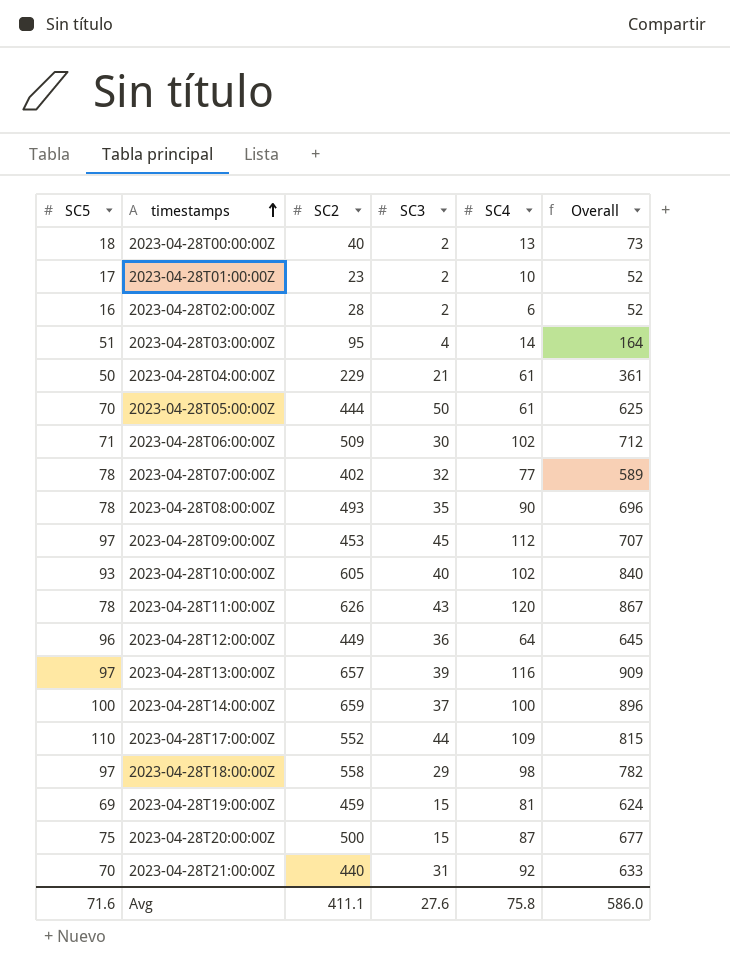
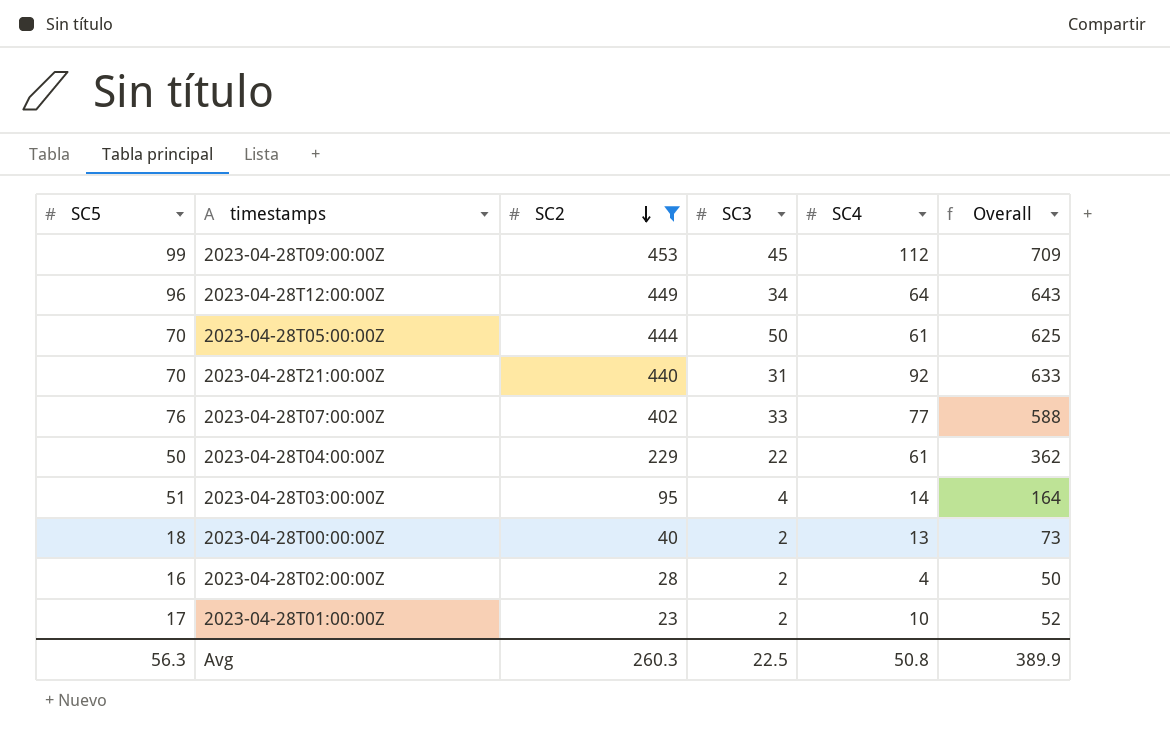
filter: none -> SC2 <= 453
row order: timestamps ascending -> SC2 descending
2023-04-28T09:00:00Z | SC5: 97 -> 99
2023-04-28T09:00:00Z | Overall: 707 -> 709
2023-04-28T12:00:00Z | SC3: 36 -> 34
2023-04-28T12:00:00Z | Overall: 645 -> 643
2023-04-28T07:00:00Z | SC5: 78 -> 76
2023-04-28T07:00:00Z | SC3: 32 -> 33
2023-04-28T07:00:00Z | Overall: 589 -> 588
2023-04-28T04:00:00Z | SC3: 21 -> 22
2023-04-28T04:00:00Z | Overall: 361 -> 362
2023-04-28T02:00:00Z | SC4: 6 -> 4
2023-04-28T02:00:00Z | Overall: 52 -> 50
Avg | SC5: 71.6 -> 56.3
Avg | SC2: 411.1 -> 260.3
Avg | SC3: 27.6 -> 22.5
Avg | SC4: 75.8 -> 50.8
Avg | Overall: 586.0 -> 389.9

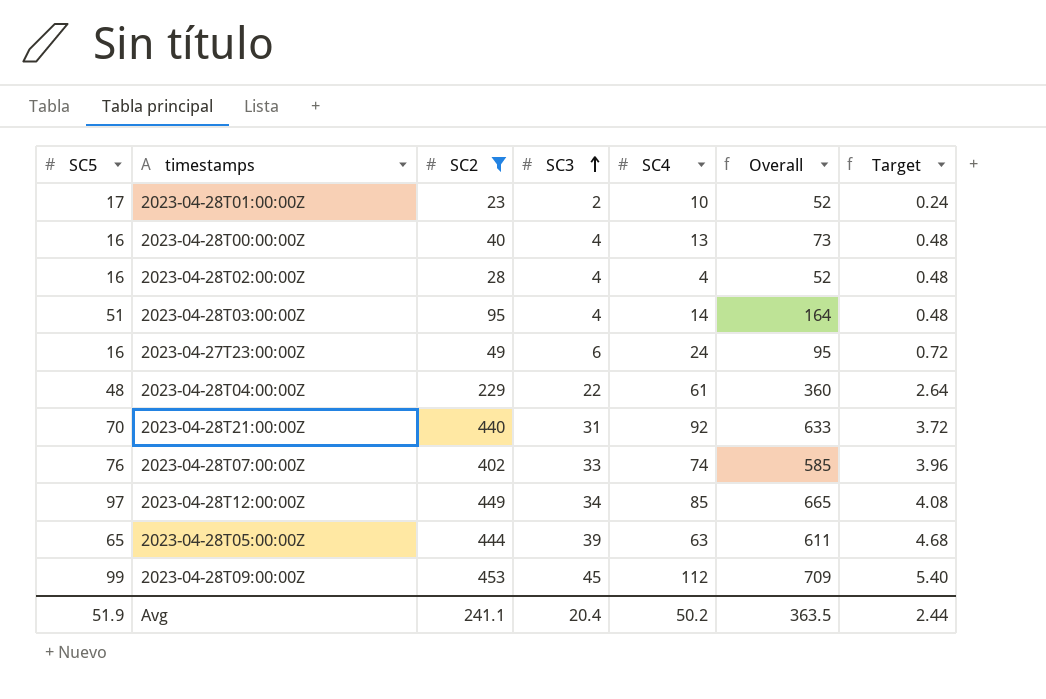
row order: SC2 descending -> SC3 ascending
column Target | formula: none -> [SC3] * 0.12
2023-04-28T00:00:00Z | SC5: 18 -> 16
2023-04-28T00:00:00Z | SC3: 2 -> 4
2023-04-28T02:00:00Z | SC3: 2 -> 4
2023-04-28T02:00:00Z | Overall: 50 -> 52
row 2023-04-27T23:00:00Z: none -> 16 | 49 | 6 | 24 | 95 | 0.72
2023-04-28T04:00:00Z | SC5: 50 -> 48
2023-04-28T04:00:00Z | Overall: 362 -> 360
2023-04-28T07:00:00Z | SC4: 77 -> 74
2023-04-28T07:00:00Z | Overall: 588 -> 585
2023-04-28T12:00:00Z | SC5: 96 -> 97
2023-04-28T12:00:00Z | SC4: 64 -> 85
2023-04-28T12:00:00Z | Overall: 643 -> 665
2023-04-28T05:00:00Z | SC5: 70 -> 65
2023-04-28T05:00:00Z | SC3: 50 -> 39
2023-04-28T05:00:00Z | SC4: 61 -> 63
2023-04-28T05:00:00Z | Overall: 625 -> 611
Avg | SC5: 56.3 -> 51.9
Avg | SC2: 260.3 -> 241.1
Avg | SC3: 22.5 -> 20.4
Avg | SC4: 50.8 -> 50.2
Avg | Overall: 389.9 -> 363.5

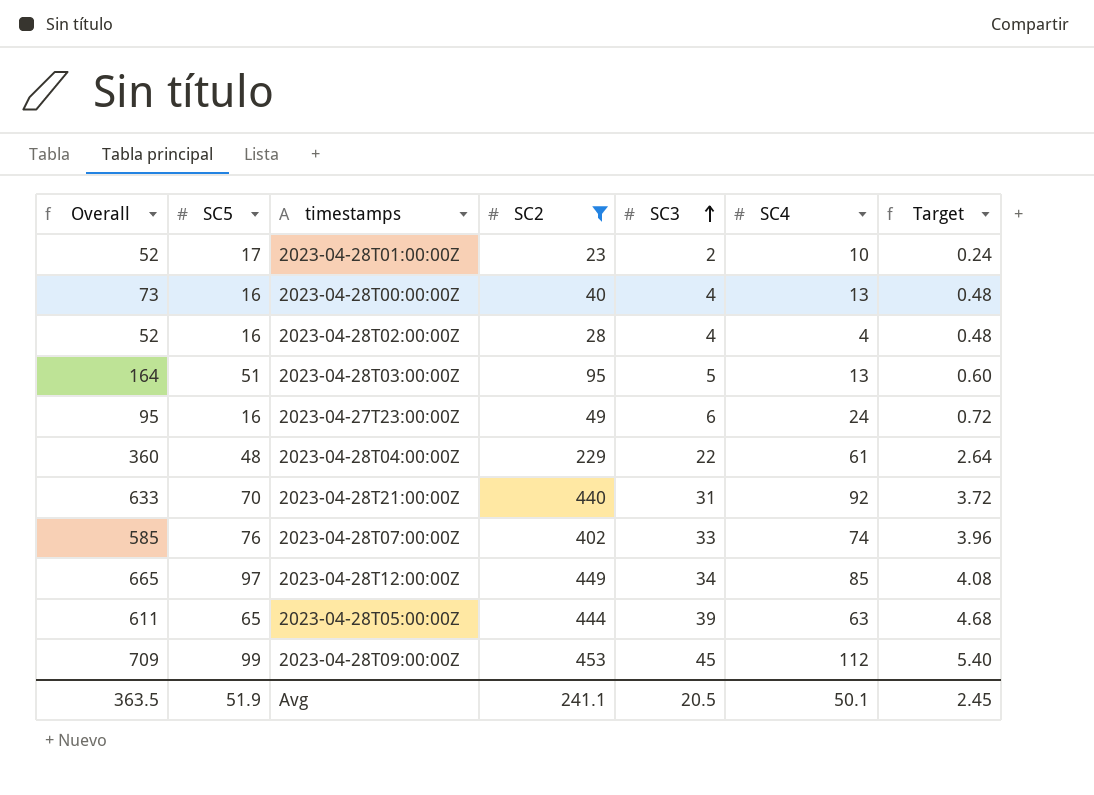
column Overall | position: 6 -> 1
2023-04-28T03:00:00Z | SC3: 4 -> 5
2023-04-28T03:00:00Z | SC4: 14 -> 13
2023-04-28T03:00:00Z | Target: 0.48 -> 0.60
Avg | SC3: 20.4 -> 20.5
Avg | SC4: 50.2 -> 50.1
Avg | Target: 2.44 -> 2.45

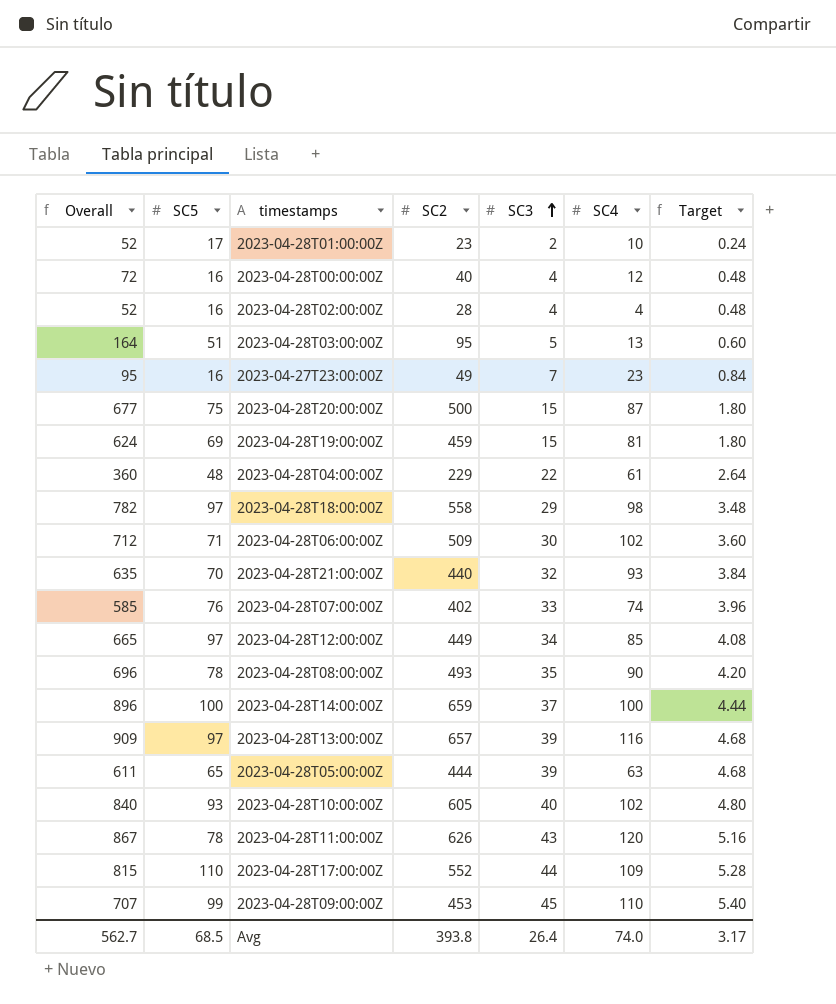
filter: SC2 <= 453 -> none
2023-04-28T00:00:00Z | Overall: 73 -> 72
2023-04-28T00:00:00Z | SC4: 13 -> 12
2023-04-27T23:00:00Z | SC3: 6 -> 7
2023-04-27T23:00:00Z | SC4: 24 -> 23
2023-04-27T23:00:00Z | Target: 0.72 -> 0.84
2023-04-28T21:00:00Z | Overall: 633 -> 635
2023-04-28T21:00:00Z | SC3: 31 -> 32
2023-04-28T21:00:00Z | SC4: 92 -> 93
2023-04-28T21:00:00Z | Target: 3.72 -> 3.84
2023-04-28T09:00:00Z | Overall: 709 -> 707
2023-04-28T09:00:00Z | SC4: 112 -> 110
Avg | Overall: 363.5 -> 562.7
Avg | SC5: 51.9 -> 68.5
Avg | SC2: 241.1 -> 393.8
Avg | SC3: 20.5 -> 26.4
Avg | SC4: 50.1 -> 74.0
Avg | Target: 2.45 -> 3.17

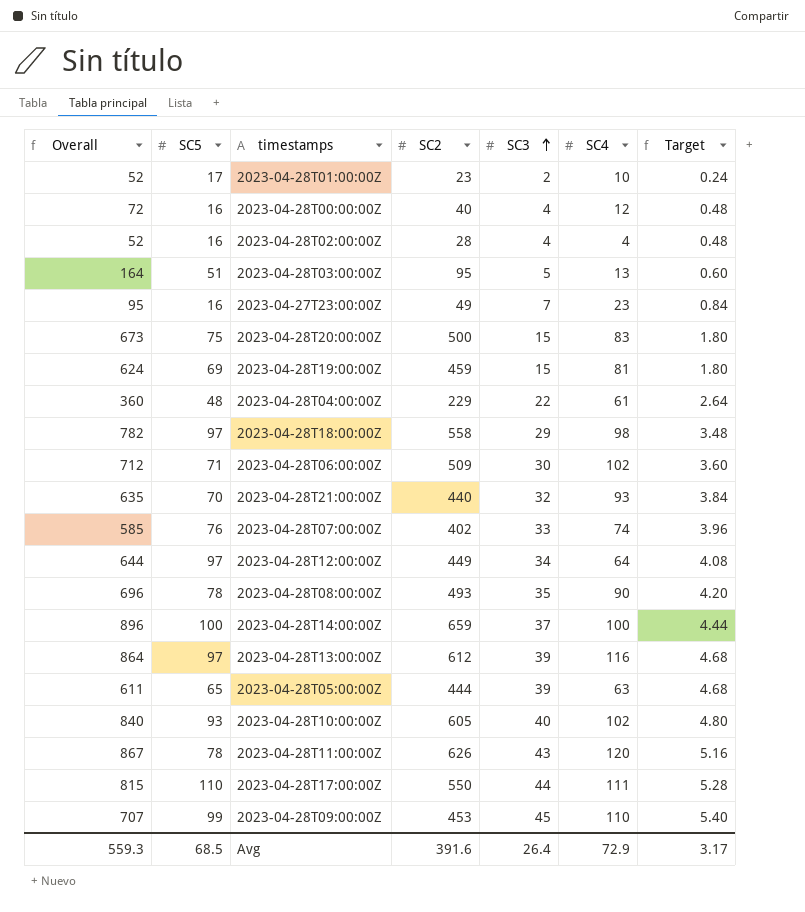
2023-04-28T20:00:00Z | Overall: 677 -> 673
2023-04-28T20:00:00Z | SC4: 87 -> 83
2023-04-28T12:00:00Z | Overall: 665 -> 644
2023-04-28T12:00:00Z | SC4: 85 -> 64
2023-04-28T13:00:00Z | Overall: 909 -> 864
2023-04-28T13:00:00Z | SC2: 657 -> 612
2023-04-28T17:00:00Z | SC2: 552 -> 550
2023-04-28T17:00:00Z | SC4: 109 -> 111
Avg | Overall: 562.7 -> 559.3
Avg | SC2: 393.8 -> 391.6
Avg | SC4: 74.0 -> 72.9

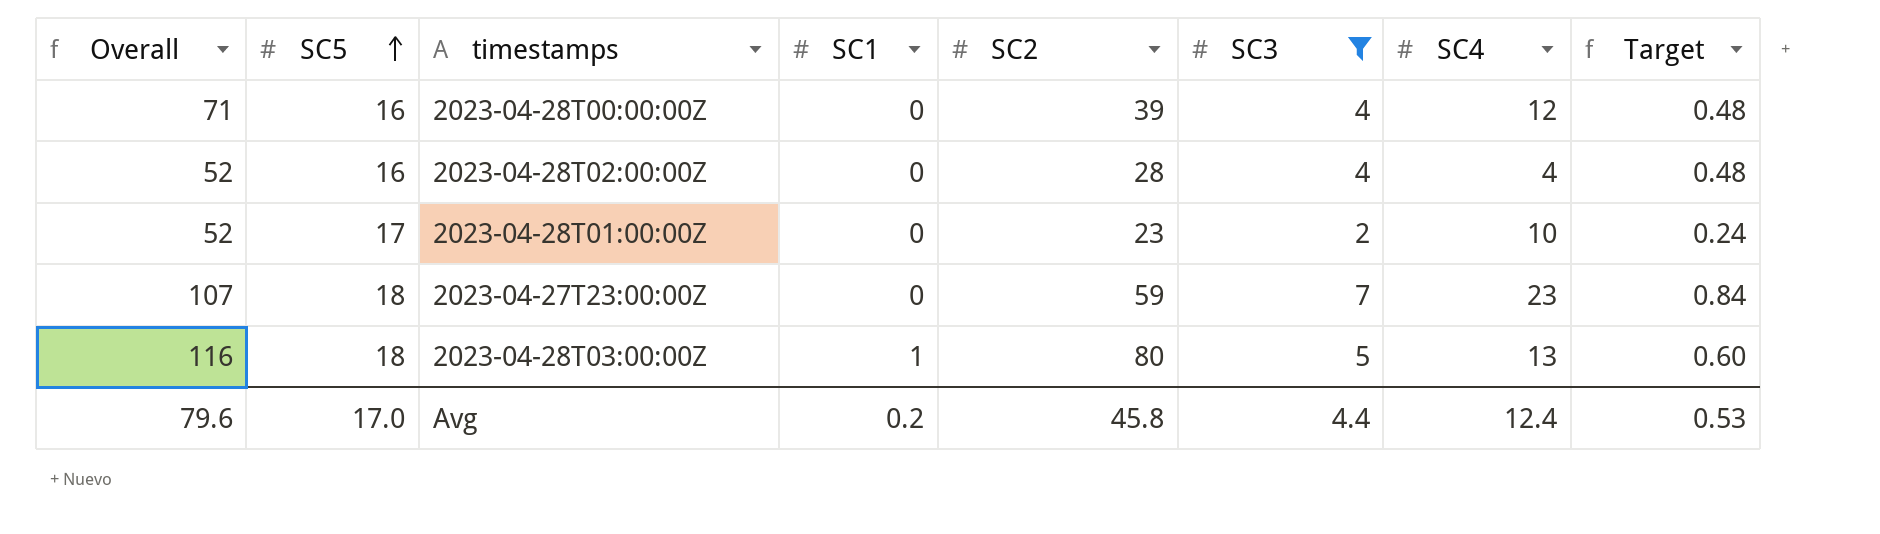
filter: none -> SC3 <= 7
row order: SC3 ascending -> SC5 ascending
column SC1 | position: none -> 4
2023-04-28T00:00:00Z | Overall: 72 -> 71
2023-04-28T00:00:00Z | SC2: 40 -> 39
2023-04-27T23:00:00Z | Overall: 95 -> 107
2023-04-27T23:00:00Z | SC5: 16 -> 18
2023-04-27T23:00:00Z | SC2: 49 -> 59
2023-04-28T03:00:00Z | Overall: 164 -> 116
2023-04-28T03:00:00Z | SC5: 51 -> 18
2023-04-28T03:00:00Z | SC2: 95 -> 80
Avg | Overall: 559.3 -> 79.6
Avg | SC5: 68.5 -> 17.0
Avg | SC2: 391.6 -> 45.8
Avg | SC3: 26.4 -> 4.4
Avg | SC4: 72.9 -> 12.4
Avg | Target: 3.17 -> 0.53

